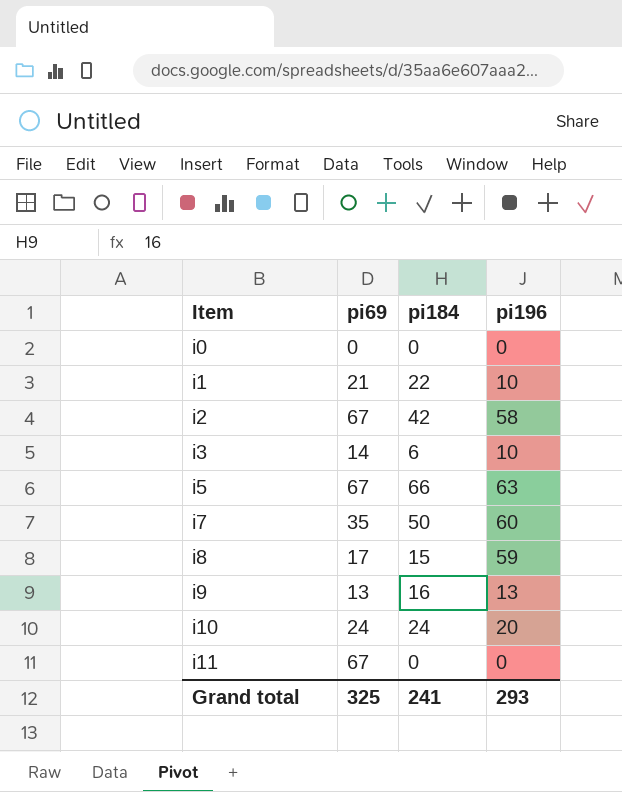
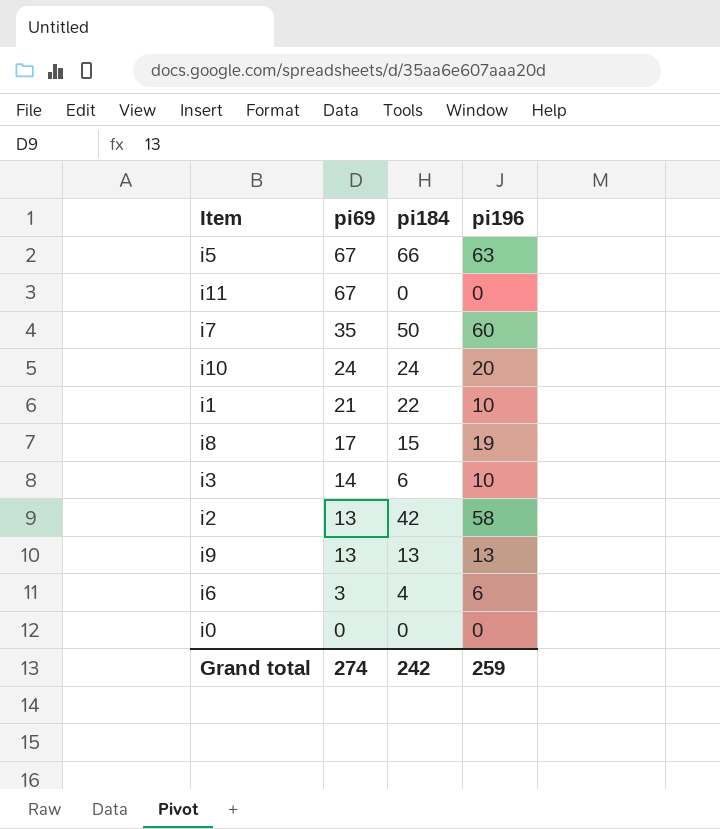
row order: Item ascending -> pi69 descending
i8 | pi196: 59 -> 19
i2 | pi69: 67 -> 13
i9 | pi184: 16 -> 13
row i6: none -> 3 | 4 | 6
Grand total | pi69: 325 -> 274
Grand total | pi184: 241 -> 242
Grand total | pi196: 293 -> 259

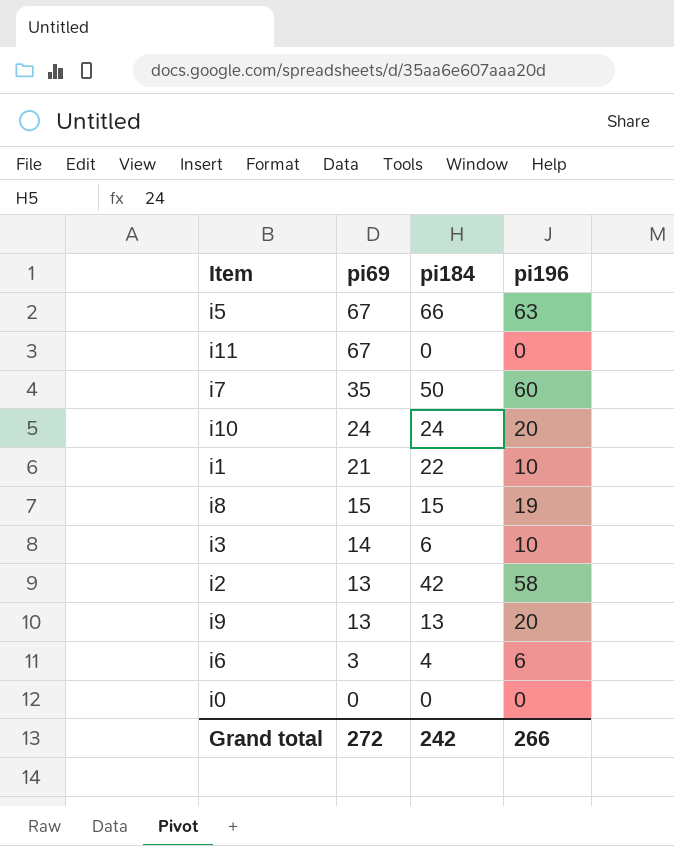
i8 | pi69: 17 -> 15
i9 | pi196: 13 -> 20
Grand total | pi69: 274 -> 272
Grand total | pi196: 259 -> 266

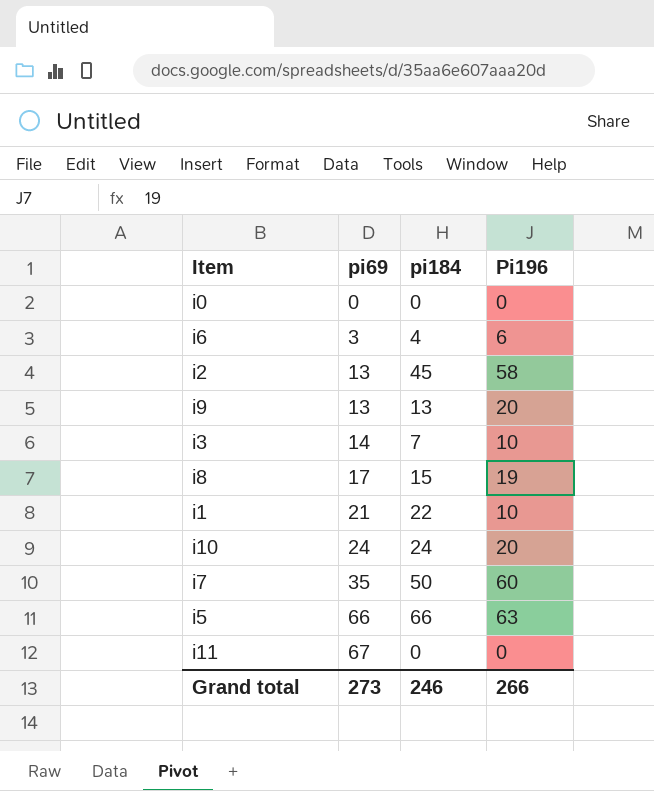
row order: pi69 descending -> pi69 ascending
column name: pi196 -> Pi196
i2 | pi184: 42 -> 45
i3 | pi184: 6 -> 7
i8 | pi69: 15 -> 17
i5 | pi69: 67 -> 66
Grand total | pi69: 272 -> 273
Grand total | pi184: 242 -> 246

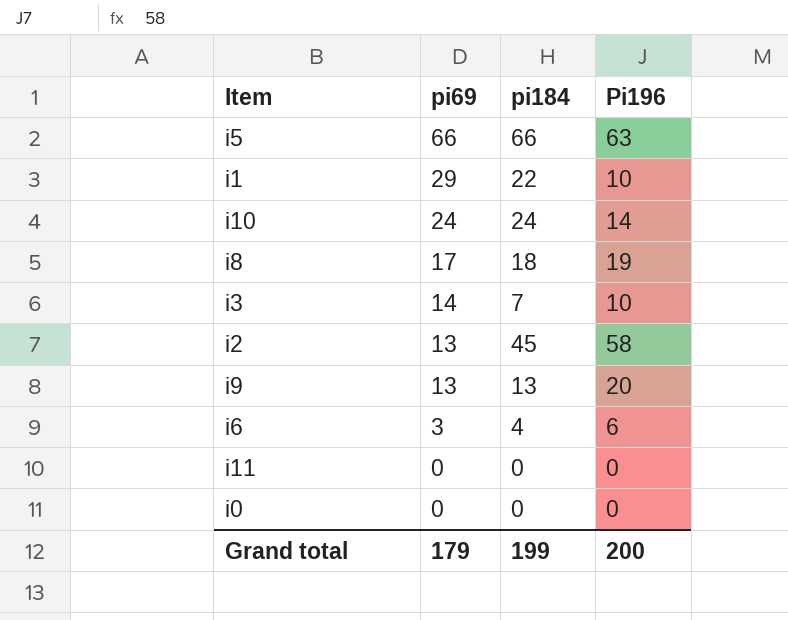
row order: pi69 ascending -> pi69 descending
row i7: 35 | 50 | 60 -> none
i1 | pi69: 21 -> 29
i10 | Pi196: 20 -> 14
i8 | pi184: 15 -> 18
i11 | pi69: 67 -> 0
Grand total | pi69: 273 -> 179
Grand total | pi184: 246 -> 199
Grand total | Pi196: 266 -> 200

